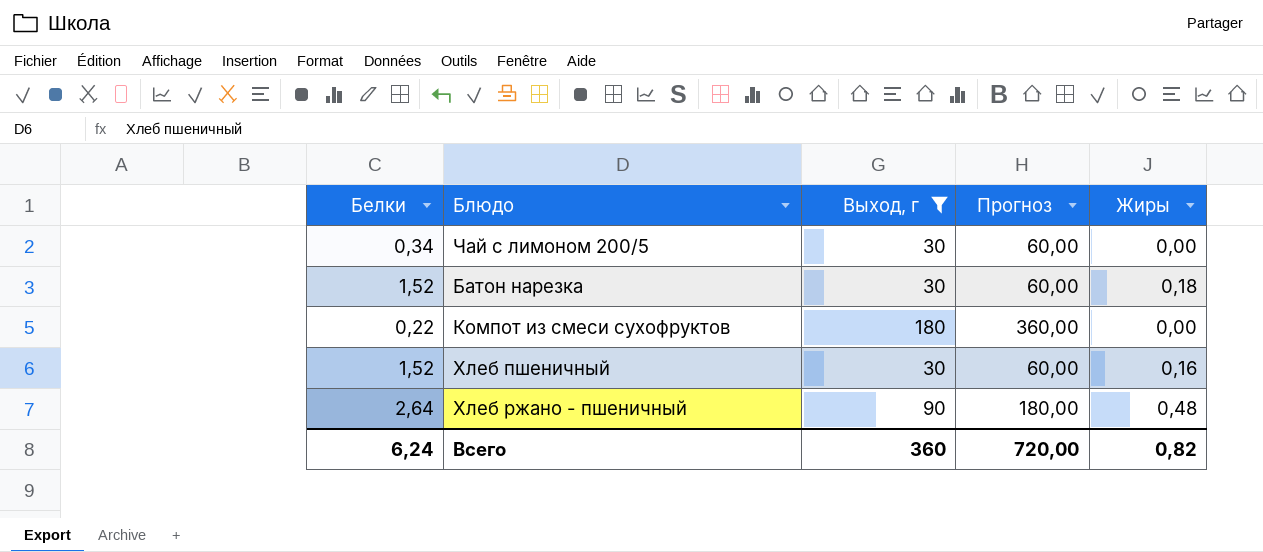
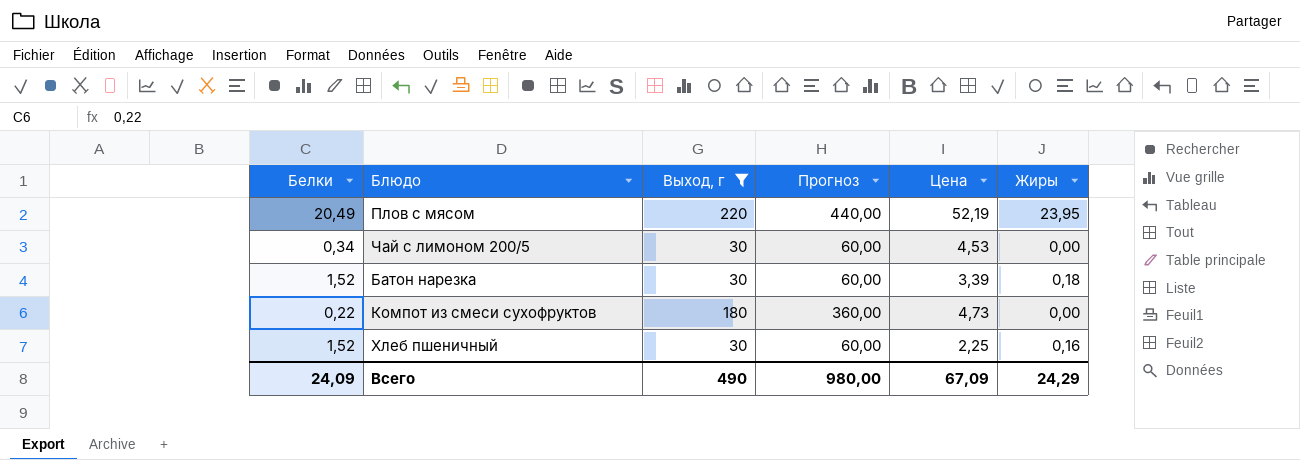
column Цена | position: none -> 5
row Хлеб ржано - пшеничный: 2,64 | 90 | 180,00 | 0,48 -> none
row Плов с мясом: none -> 20,49 | 220 | 440,00 | 52,19 | 23,95
Всего | Белки: 6,24 -> 24,09
Всего | Выход, г: 360 -> 490
Всего | Прогноз: 720,00 -> 980,00
Всего | Жиры: 0,82 -> 24,29

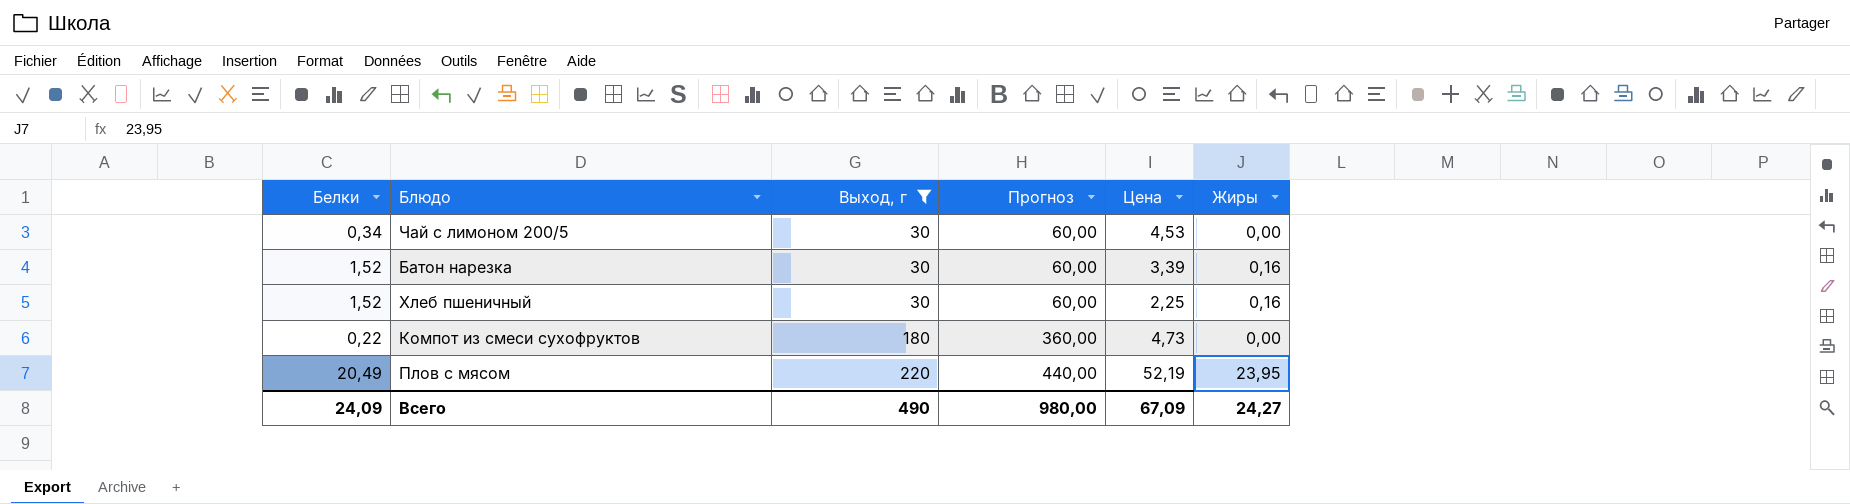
row order: none -> Выход, г ascending
Батон нарезка | Жиры: 0,18 -> 0,16
Всего | Жиры: 24,29 -> 24,27

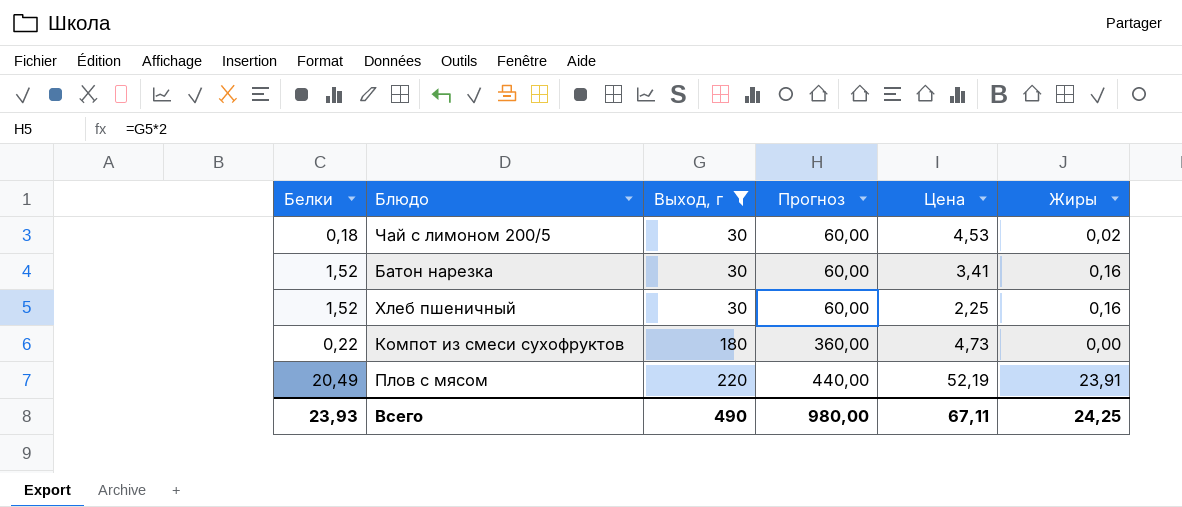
Чай с лимоном 200/5 | Белки: 0,34 -> 0,18
Чай с лимоном 200/5 | Жиры: 0,00 -> 0,02
Батон нарезка | Цена: 3,39 -> 3,41
Плов с мясом | Жиры: 23,95 -> 23,91
Всего | Белки: 24,09 -> 23,93
Всего | Цена: 67,09 -> 67,11
Всего | Жиры: 24,27 -> 24,25

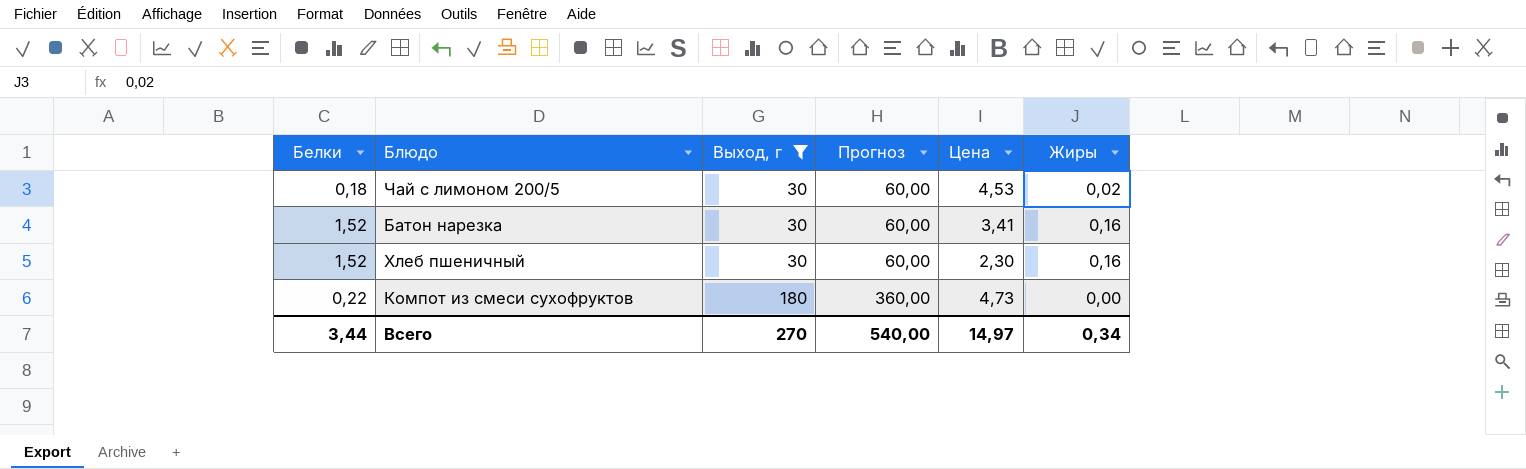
row Плов с мясом: 20,49 | 220 | 440,00 | 52,19 | 23,91 -> none
Хлеб пшеничный | Цена: 2,25 -> 2,30
Всего | Белки: 23,93 -> 3,44
Всего | Выход, г: 490 -> 270
Всего | Прогноз: 980,00 -> 540,00
Всего | Цена: 67,11 -> 14,97
Всего | Жиры: 24,25 -> 0,34

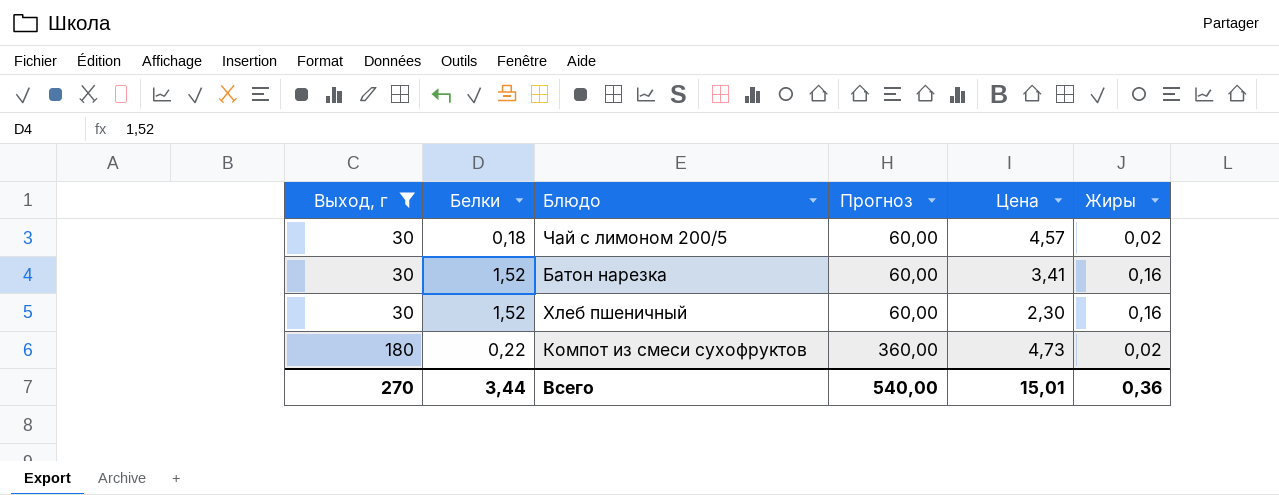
column Выход, г | position: 3 -> 1
Чай с лимоном 200/5 | Цена: 4,53 -> 4,57
Компот из смеси сухофруктов | Жиры: 0,00 -> 0,02
Всего | Цена: 14,97 -> 15,01
Всего | Жиры: 0,34 -> 0,36

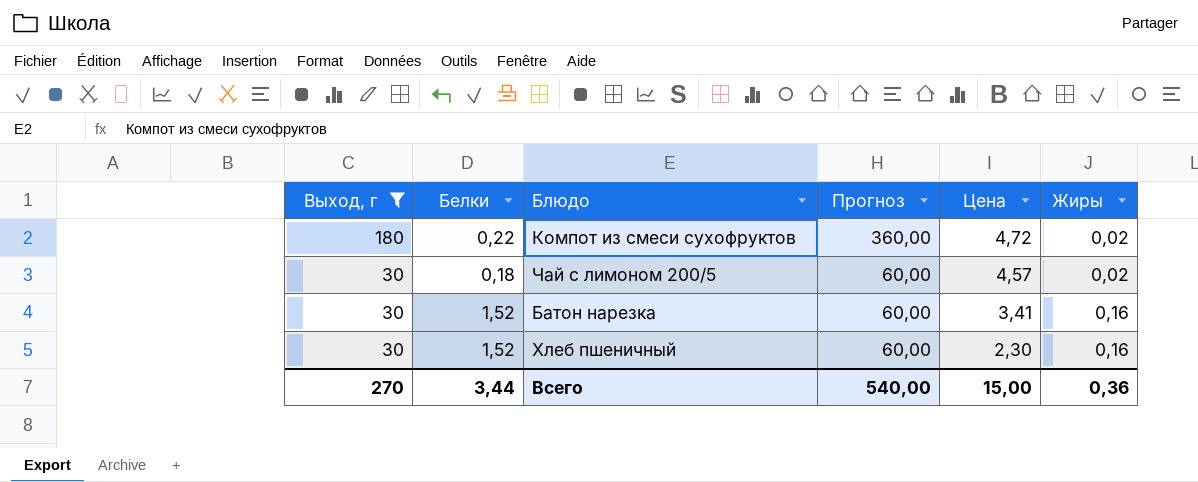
row order: Выход, г ascending -> Выход, г descending
Компот из смеси сухофруктов | Цена: 4,73 -> 4,72
Всего | Цена: 15,01 -> 15,00

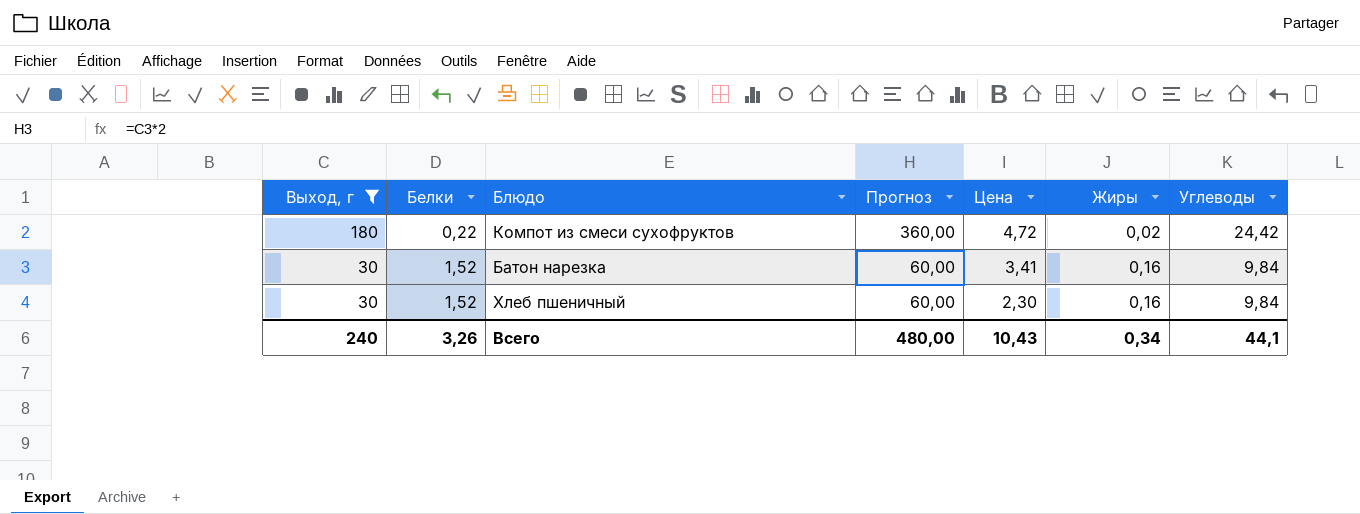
column Углеводы | position: none -> 7
row Чай с лимоном 200/5: 30 | 0,18 | 60,00 | 4,57 | 0,02 -> none
Всего | Выход, г: 270 -> 240
Всего | Белки: 3,44 -> 3,26
Всего | Прогноз: 540,00 -> 480,00
Всего | Цена: 15,00 -> 10,43
Всего | Жиры: 0,36 -> 0,34

